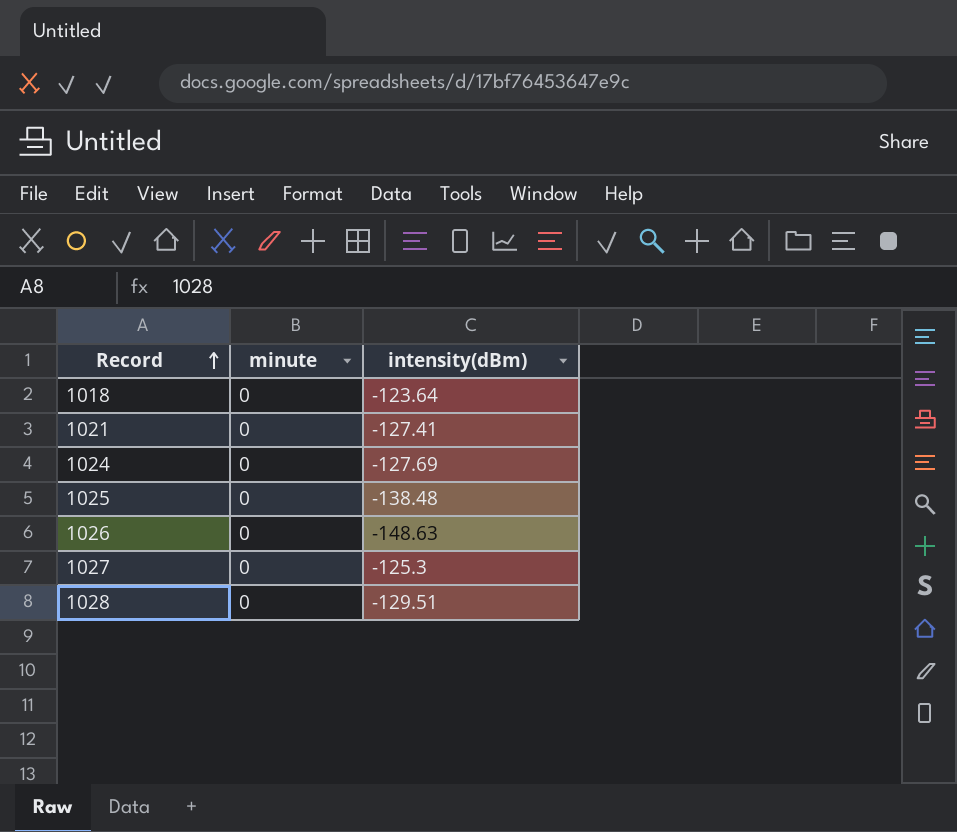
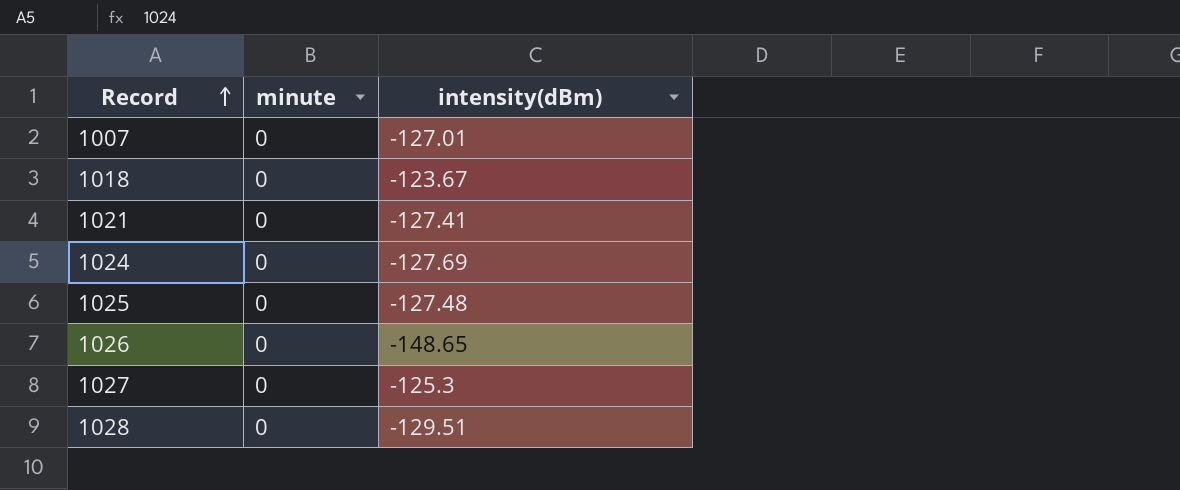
row 1007: none -> 0 | -127.01
1018 | intensity(dBm): -123.64 -> -123.67
1025 | intensity(dBm): -138.48 -> -127.48
1026 | intensity(dBm): -148.63 -> -148.65

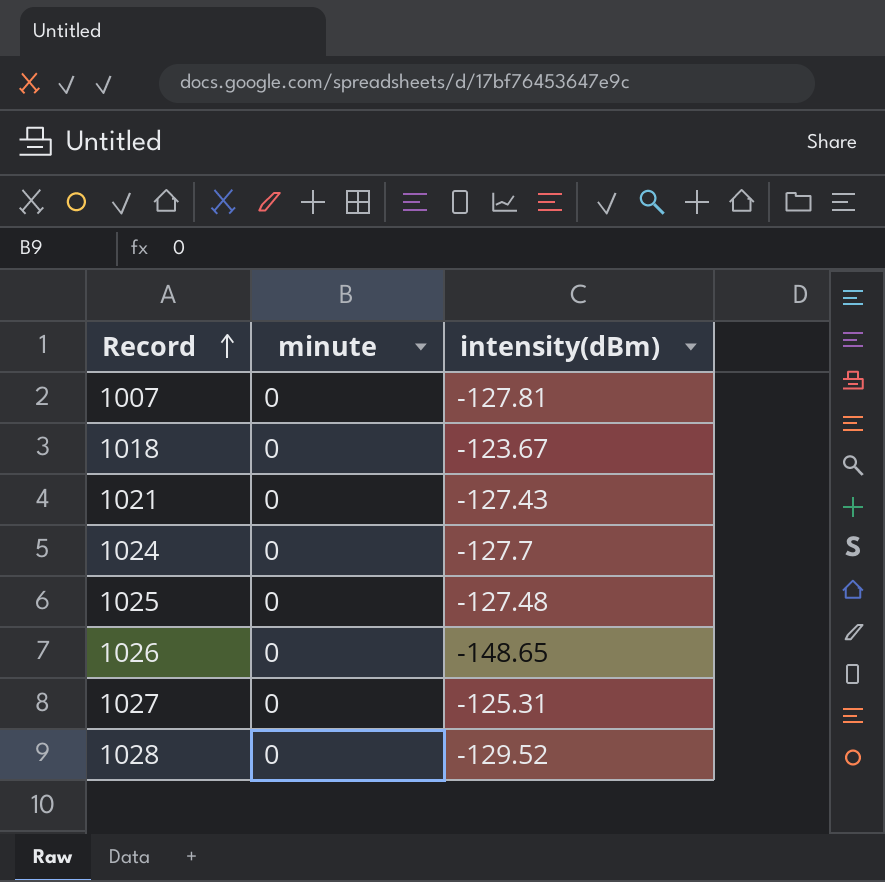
1007 | intensity(dBm): -127.01 -> -127.81
1021 | intensity(dBm): -127.41 -> -127.43
1024 | intensity(dBm): -127.69 -> -127.7
1027 | intensity(dBm): -125.3 -> -125.31
1028 | intensity(dBm): -129.51 -> -129.52

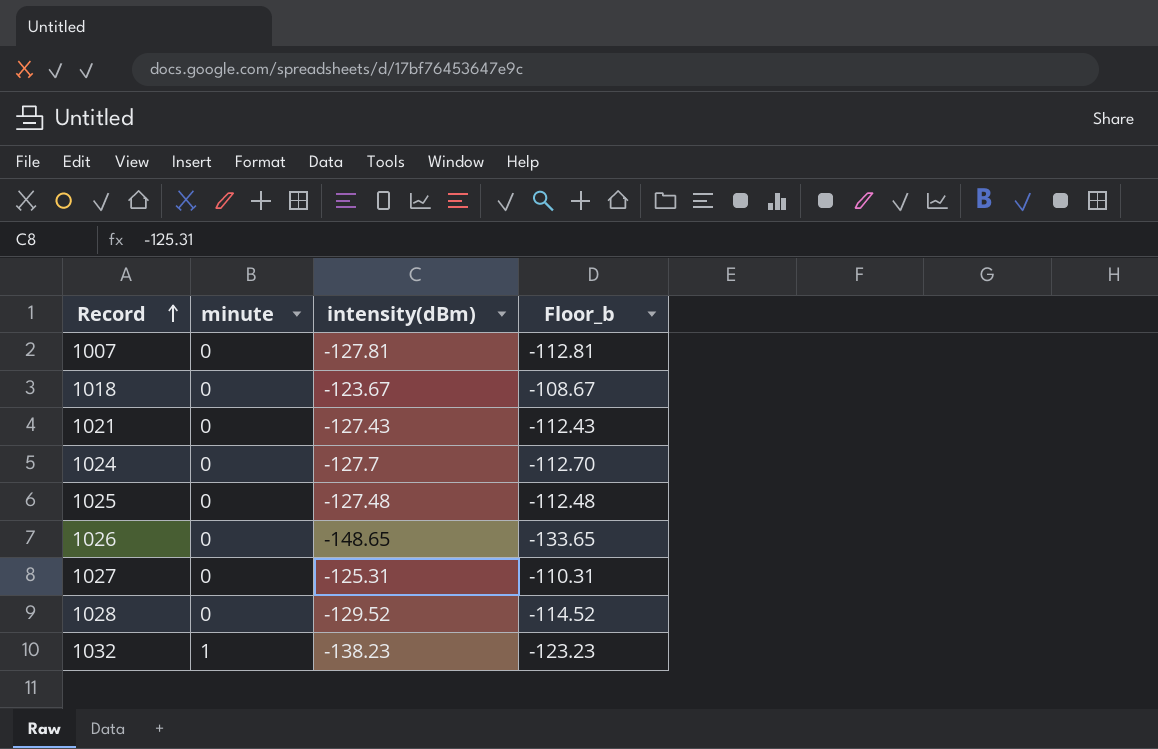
column Floor_b | formula: none -> [intensity(dBm)] + 15
row 1032: none -> 1 | -138.23 | -123.23

